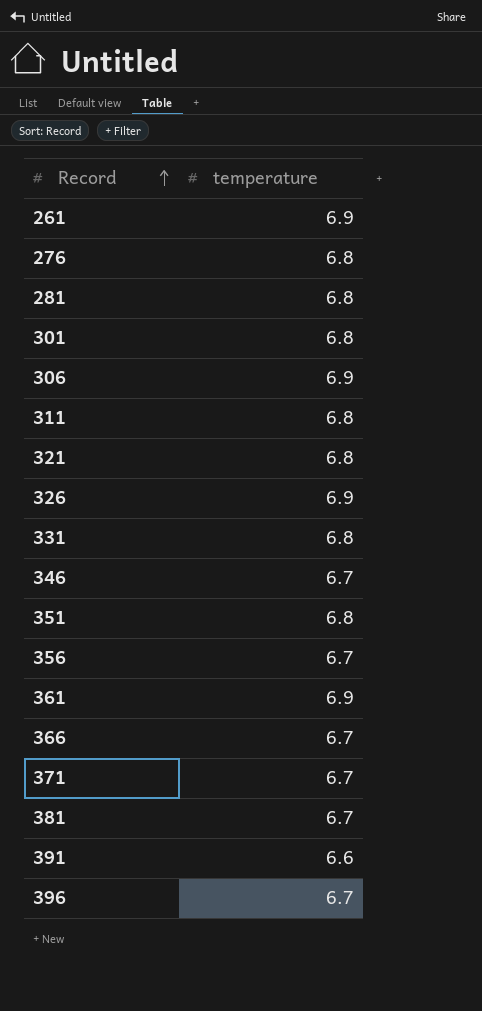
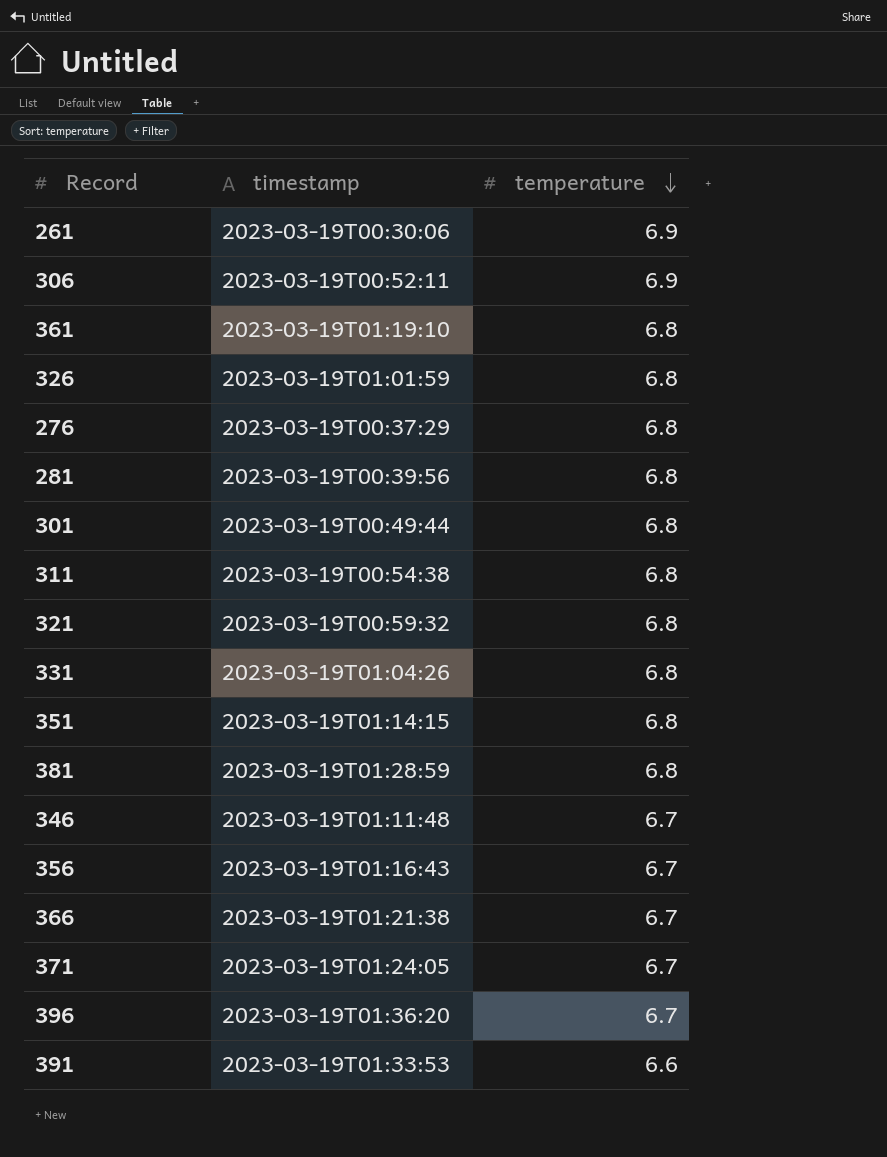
row order: Record ascending -> temperature descending
column timestamp | position: none -> 2
361 | temperature: 6.9 -> 6.8
326 | temperature: 6.9 -> 6.8
381 | temperature: 6.7 -> 6.8

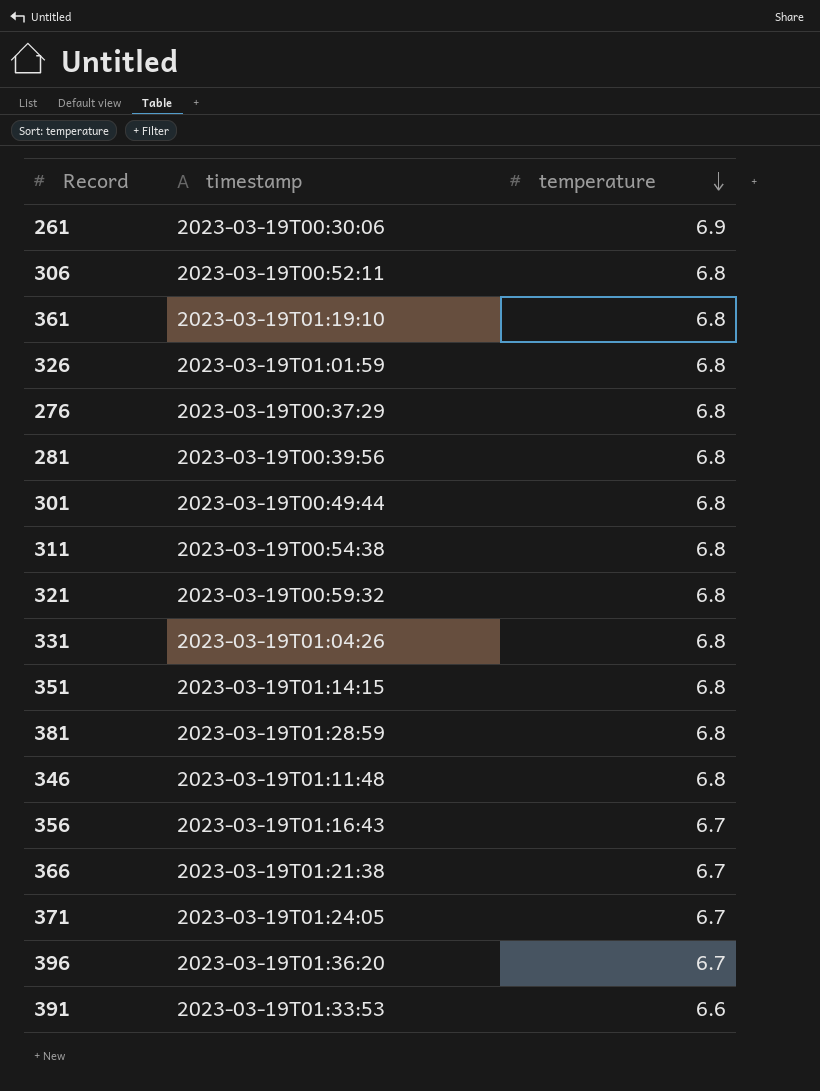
306 | temperature: 6.9 -> 6.8
346 | temperature: 6.7 -> 6.8

